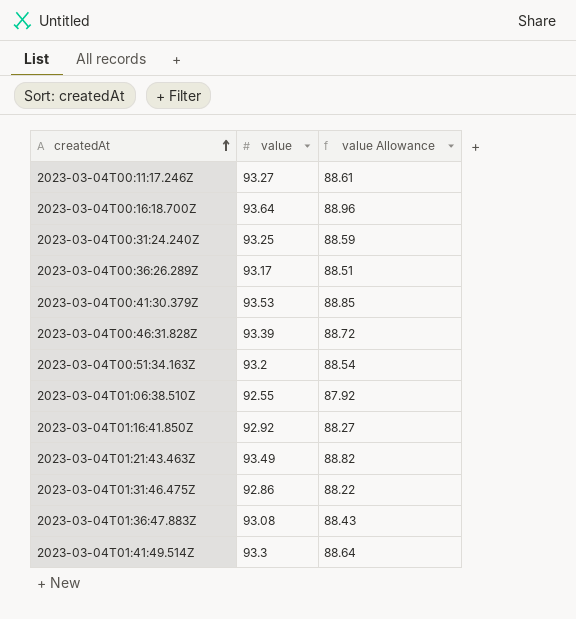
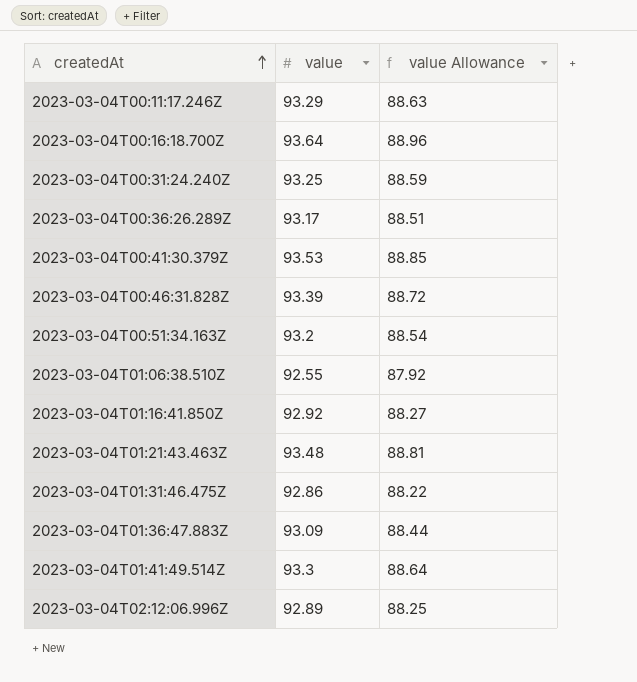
2023-03-04T00:11:17.246Z | value: 93.27 -> 93.29
2023-03-04T00:11:17.246Z | value Allowance: 88.61 -> 88.63
2023-03-04T01:21:43.463Z | value: 93.49 -> 93.48
2023-03-04T01:21:43.463Z | value Allowance: 88.82 -> 88.81
2023-03-04T01:36:47.883Z | value: 93.08 -> 93.09
2023-03-04T01:36:47.883Z | value Allowance: 88.43 -> 88.44
row 2023-03-04T02:12:06.996Z: none -> 92.89 | 88.25

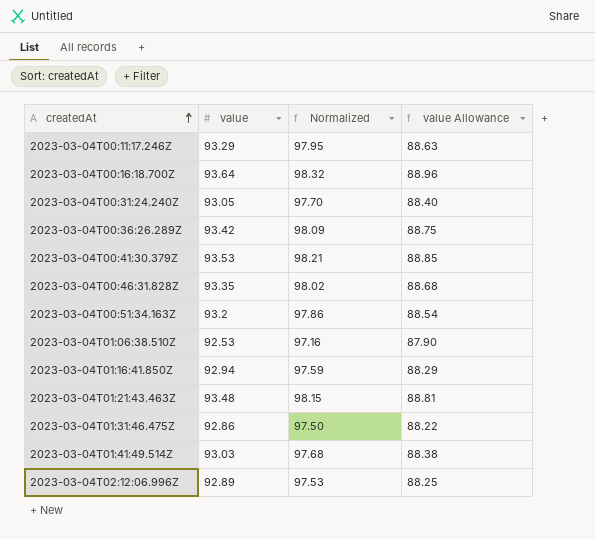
column Normalized | formula: none -> [value] * 1.05
row 2023-03-04T01:36:47.883Z: 93.09 | 88.44 -> none
2023-03-04T00:31:24.240Z | value: 93.25 -> 93.05
2023-03-04T00:31:24.240Z | value Allowance: 88.59 -> 88.40
2023-03-04T00:36:26.289Z | value: 93.17 -> 93.42
2023-03-04T00:36:26.289Z | value Allowance: 88.51 -> 88.75
2023-03-04T00:46:31.828Z | value: 93.39 -> 93.35
2023-03-04T00:46:31.828Z | value Allowance: 88.72 -> 88.68
2023-03-04T01:06:38.510Z | value: 92.55 -> 92.53
2023-03-04T01:06:38.510Z | value Allowance: 87.92 -> 87.90
2023-03-04T01:16:41.850Z | value: 92.92 -> 92.94
2023-03-04T01:16:41.850Z | value Allowance: 88.27 -> 88.29
2023-03-04T01:41:49.514Z | value: 93.3 -> 93.03
2023-03-04T01:41:49.514Z | value Allowance: 88.64 -> 88.38

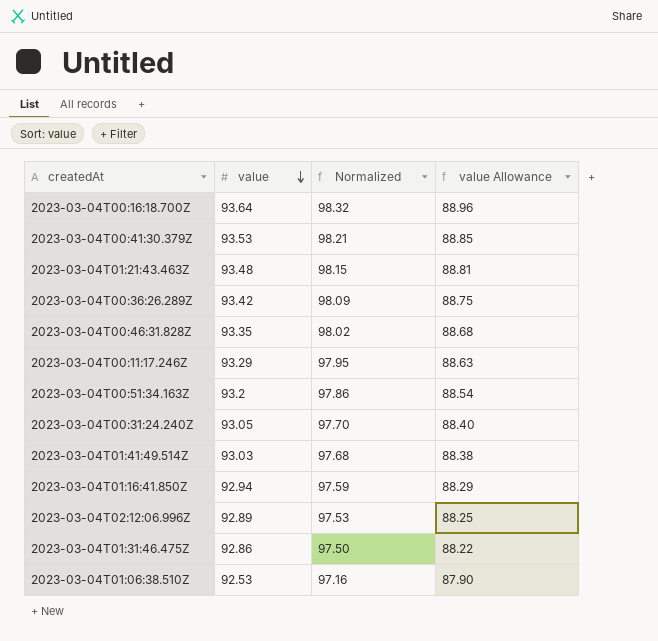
row order: createdAt ascending -> value descending

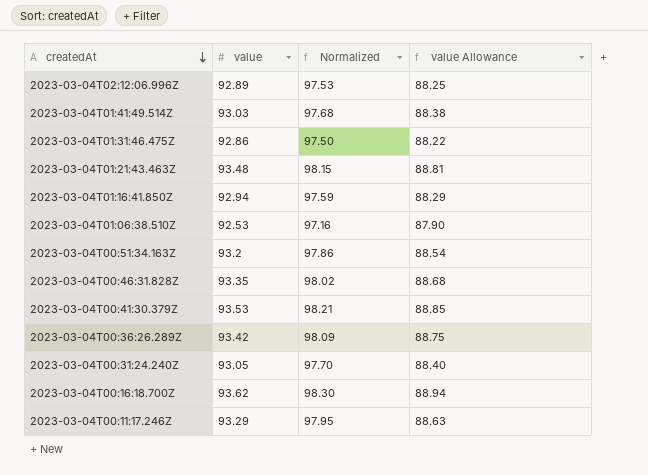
row order: value descending -> createdAt descending
2023-03-04T00:16:18.700Z | value: 93.64 -> 93.62
2023-03-04T00:16:18.700Z | Normalized: 98.32 -> 98.30
2023-03-04T00:16:18.700Z | value Allowance: 88.96 -> 88.94

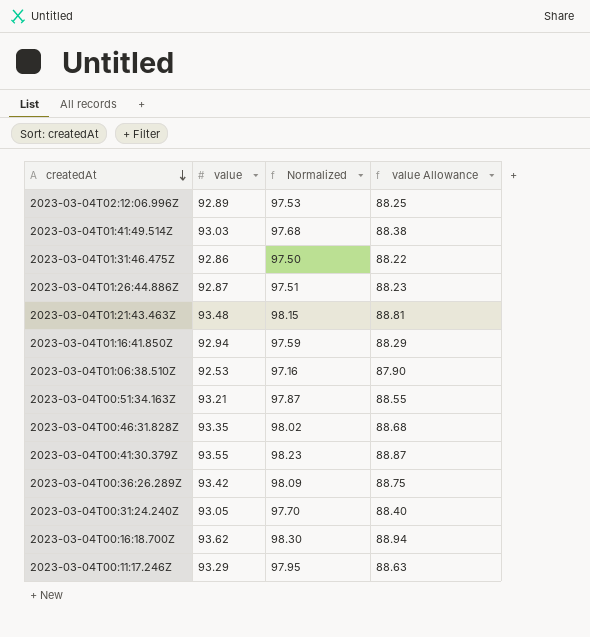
row 2023-03-04T01:26:44.886Z: none -> 92.87 | 97.51 | 88.23
2023-03-04T00:51:34.163Z | value: 93.2 -> 93.21
2023-03-04T00:51:34.163Z | Normalized: 97.86 -> 97.87
2023-03-04T00:51:34.163Z | value Allowance: 88.54 -> 88.55
2023-03-04T00:41:30.379Z | value: 93.53 -> 93.55
2023-03-04T00:41:30.379Z | Normalized: 98.21 -> 98.23
2023-03-04T00:41:30.379Z | value Allowance: 88.85 -> 88.87

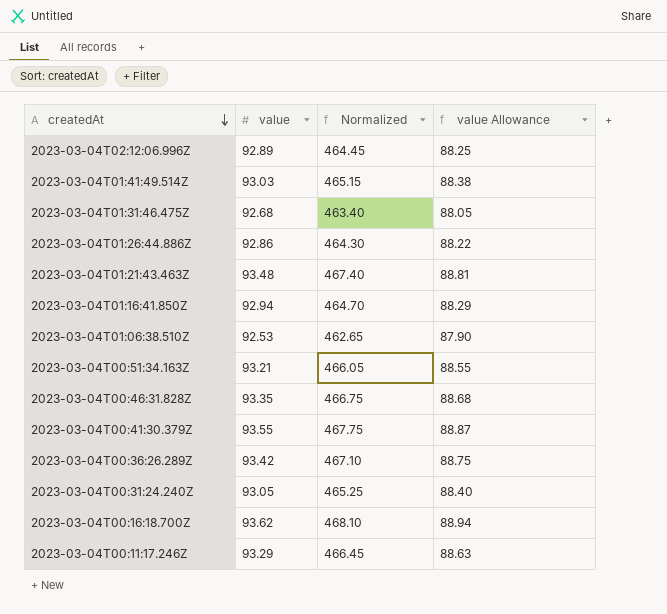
column Normalized | formula: [value] * 1.05 -> [value] * 5
2023-03-04T01:31:46.475Z | value: 92.86 -> 92.68
2023-03-04T01:31:46.475Z | value Allowance: 88.22 -> 88.05
2023-03-04T01:26:44.886Z | value: 92.87 -> 92.86
2023-03-04T01:26:44.886Z | value Allowance: 88.23 -> 88.22

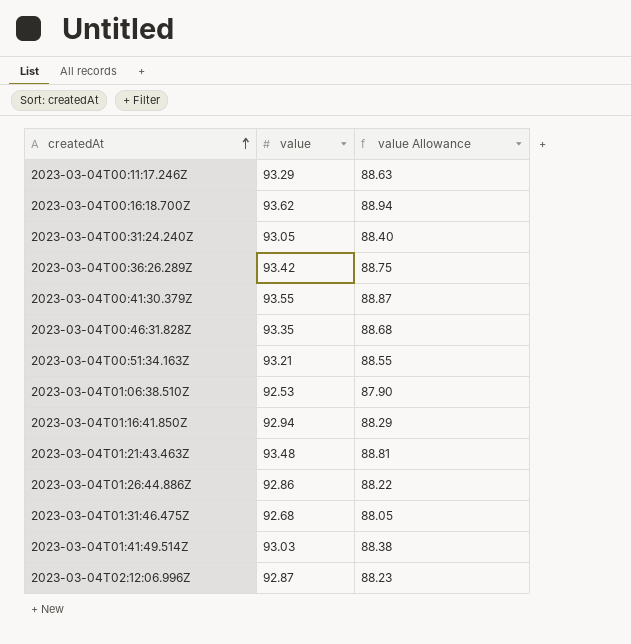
row order: createdAt descending -> createdAt ascending
column Normalized | formula: [value] * 5 -> none
2023-03-04T02:12:06.996Z | value: 92.89 -> 92.87
2023-03-04T02:12:06.996Z | value Allowance: 88.25 -> 88.23

